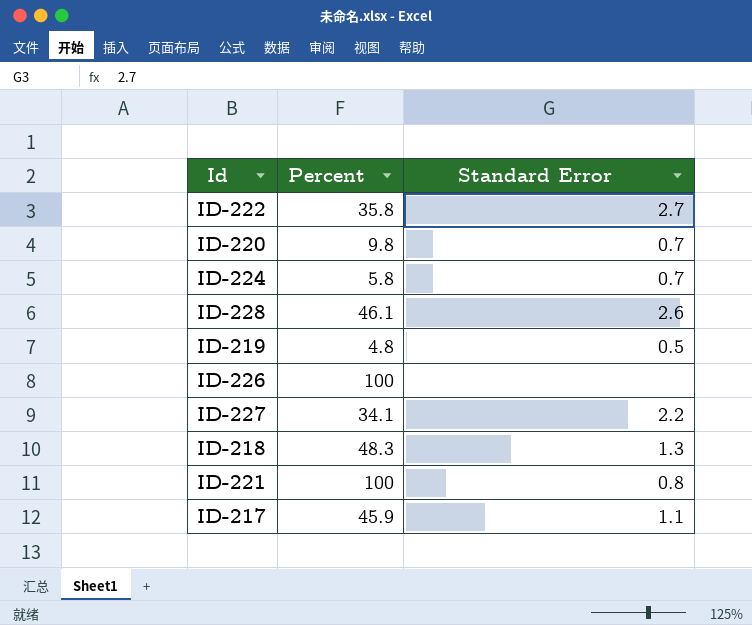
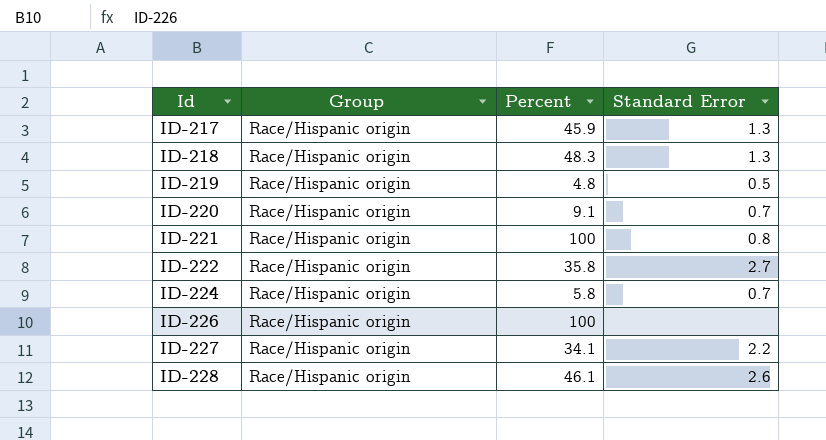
row order: none -> Id ascending
column Group | position: none -> 2
ID-217 | Standard Error: 1.1 -> 1.3
ID-220 | Percent: 9.8 -> 9.1

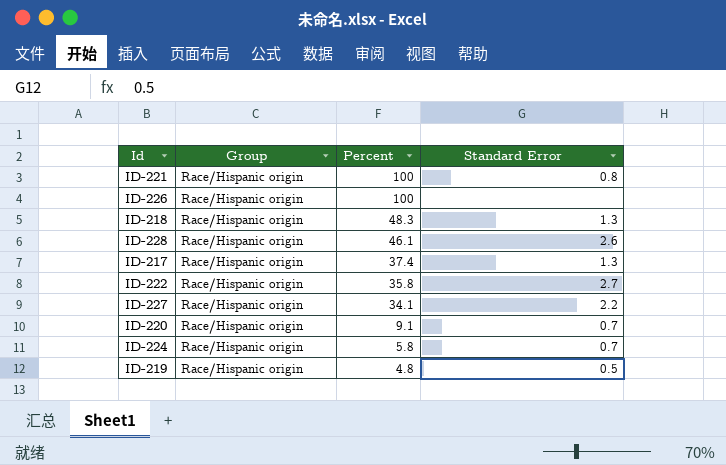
row order: Id ascending -> Percent descending
ID-217 | Percent: 45.9 -> 37.4

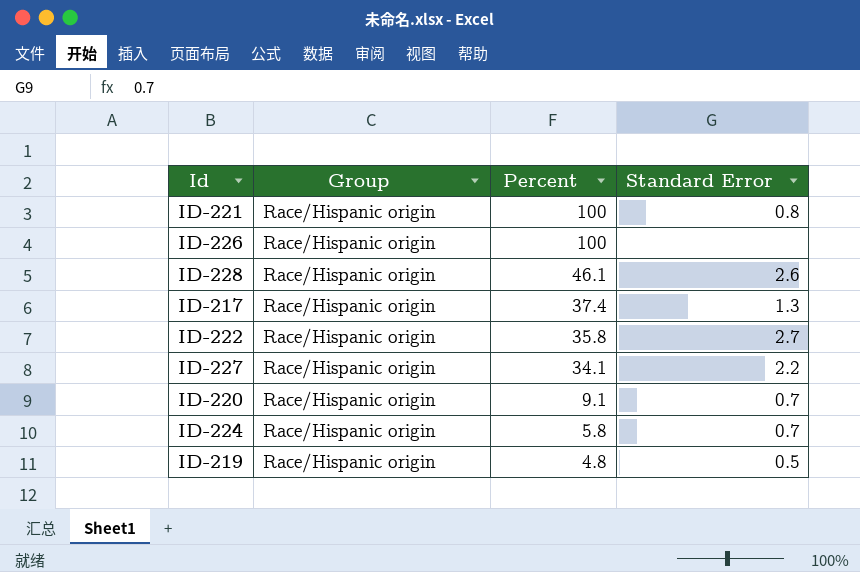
row ID-218: Race/Hispanic origin | 48.3 | 1.3 -> none

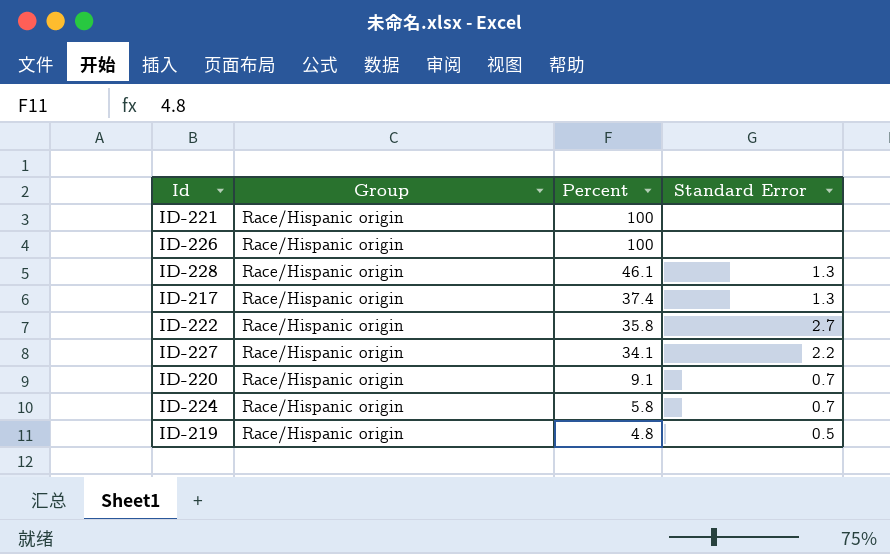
ID-221 | Standard Error: 0.8 -> none
ID-228 | Standard Error: 2.6 -> 1.3

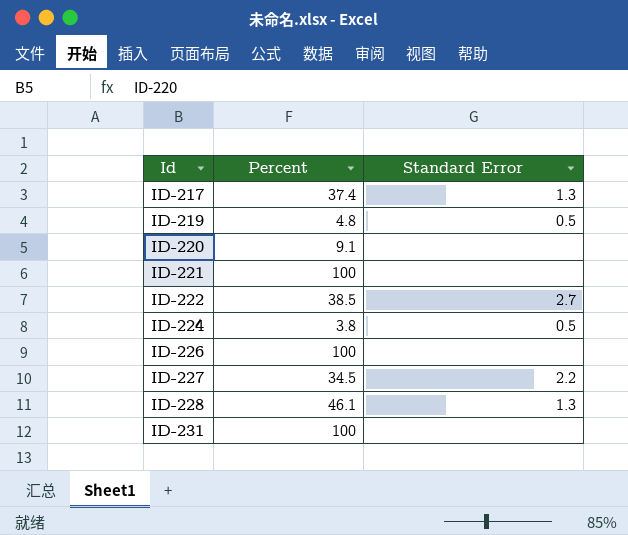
row order: Percent descending -> Id ascending
column Group | position: 2 -> none
ID-220 | Standard Error: 0.7 -> none
ID-222 | Percent: 35.8 -> 38.5
ID-224 | Percent: 5.8 -> 3.8
ID-224 | Standard Error: 0.7 -> 0.5
ID-227 | Percent: 34.1 -> 34.5
row ID-231: none -> 100 | none

